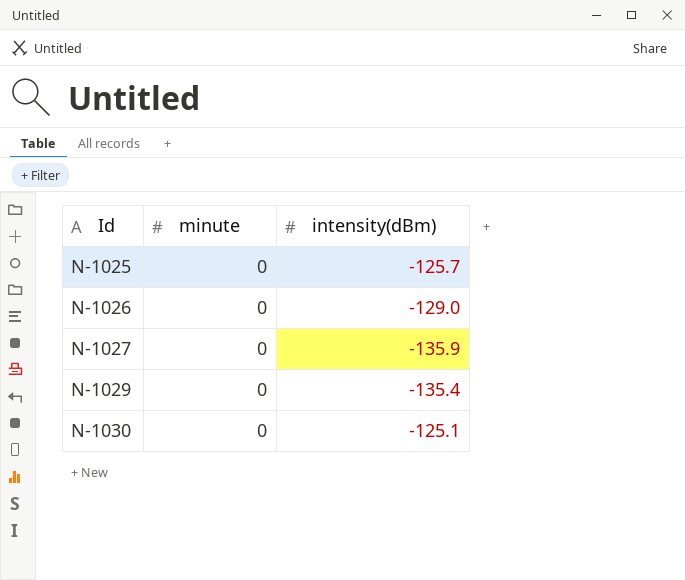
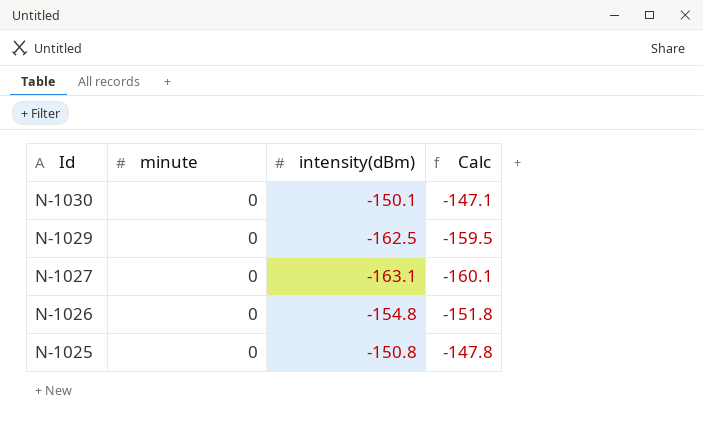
row order: Id ascending -> Id descending
column Calc | formula: none -> [intensity(dBm)] + 3
N-1030 | intensity(dBm): -125.1 -> -150.1
N-1029 | intensity(dBm): -135.4 -> -162.5
N-1027 | intensity(dBm): -135.9 -> -163.1
N-1026 | intensity(dBm): -129.0 -> -154.8
N-1025 | intensity(dBm): -125.7 -> -150.8

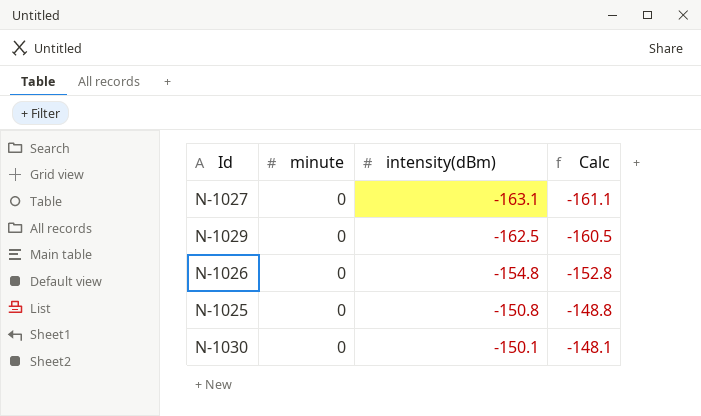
row order: Id descending -> intensity(dBm) ascending
column Calc | formula: [intensity(dBm)] + 3 -> [intensity(dBm)] + 2

